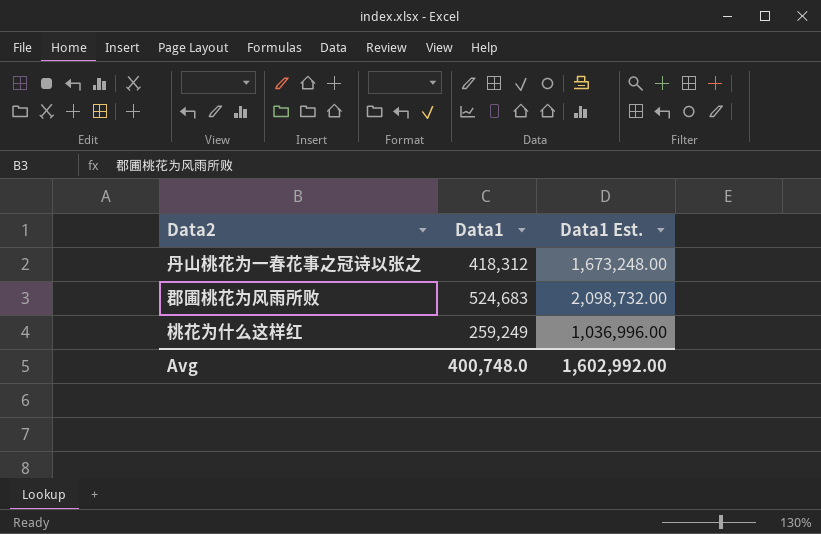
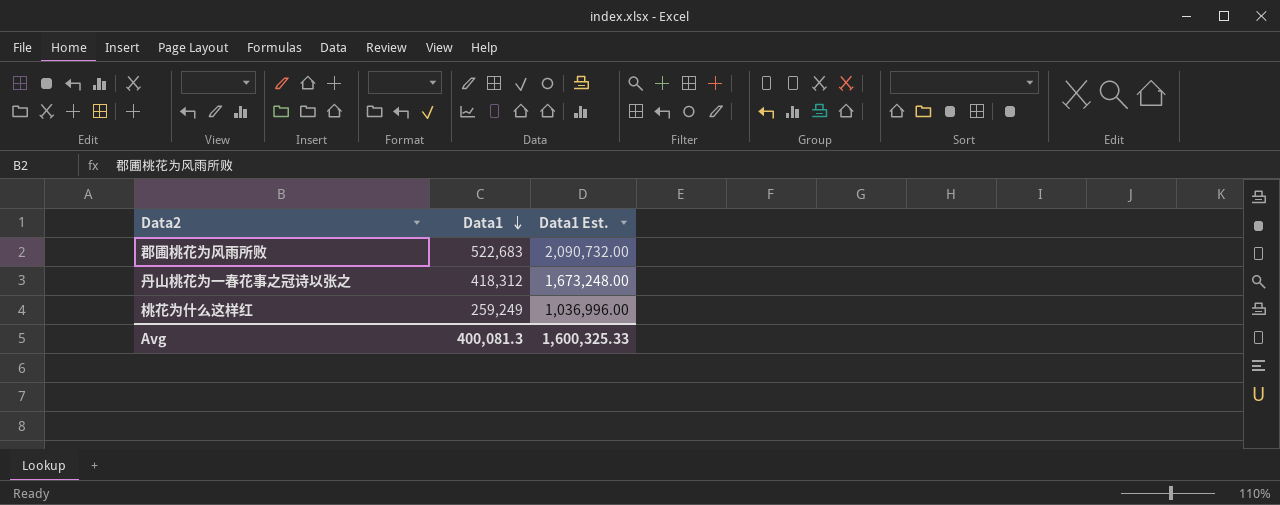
row order: none -> Data1 descending
郡圃桃花为风雨所败 | Data1: 524,683 -> 522,683
郡圃桃花为风雨所败 | Data1 Est.: 2,098,732.00 -> 2,090,732.00
Avg | Data1: 400,748.0 -> 400,081.3
Avg | Data1 Est.: 1,602,992.00 -> 1,600,325.33

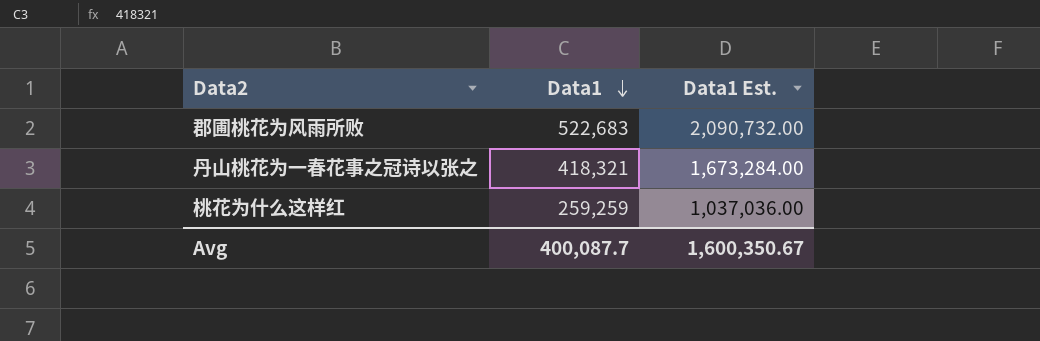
丹山桃花为一春花事之冠诗以张之 | Data1: 418,312 -> 418,321
丹山桃花为一春花事之冠诗以张之 | Data1 Est.: 1,673,248.00 -> 1,673,284.00
桃花为什么这样红 | Data1: 259,249 -> 259,259
桃花为什么这样红 | Data1 Est.: 1,036,996.00 -> 1,037,036.00
Avg | Data1: 400,081.3 -> 400,087.7
Avg | Data1 Est.: 1,600,325.33 -> 1,600,350.67

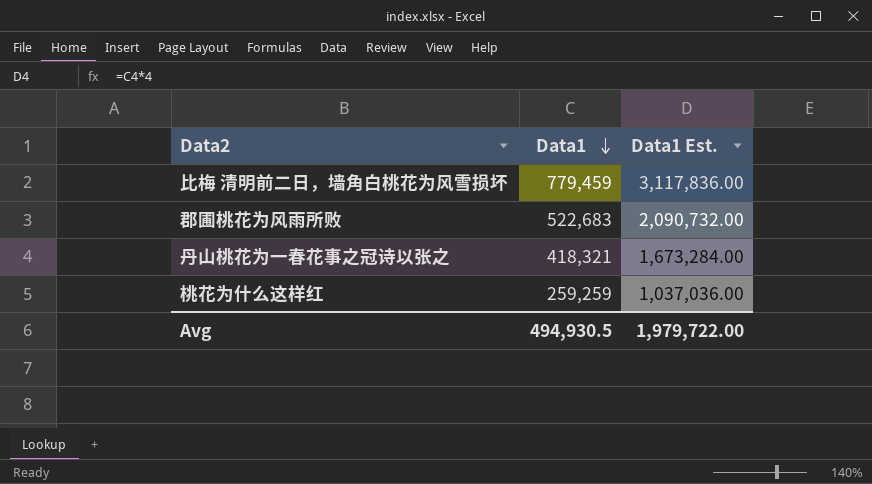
row 比梅 清明前二日，墙角白桃花为风雪损坏: none -> 779,459 | 3,117,836.00
Avg | Data1: 400,087.7 -> 494,930.5
Avg | Data1 Est.: 1,600,350.67 -> 1,979,722.00

